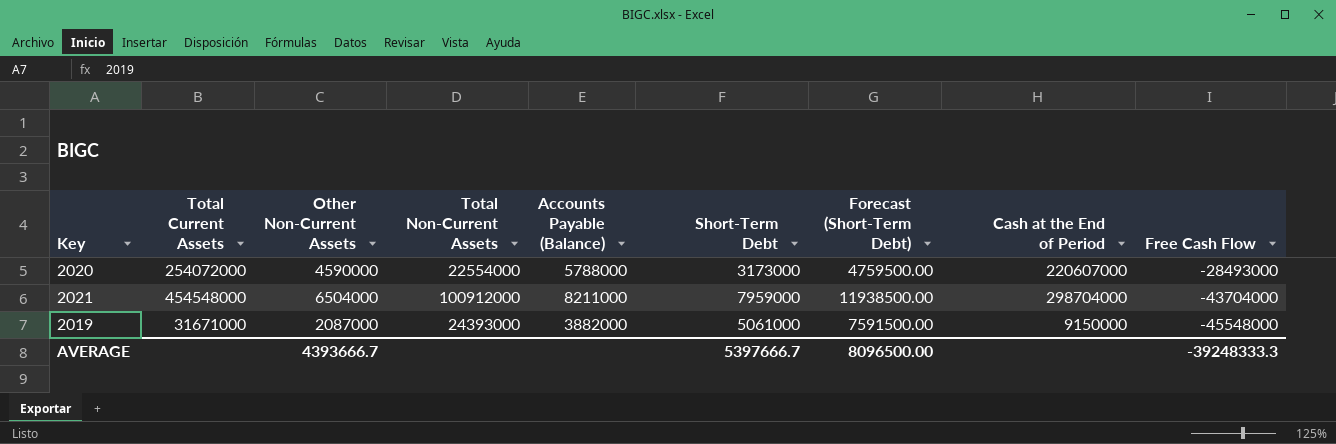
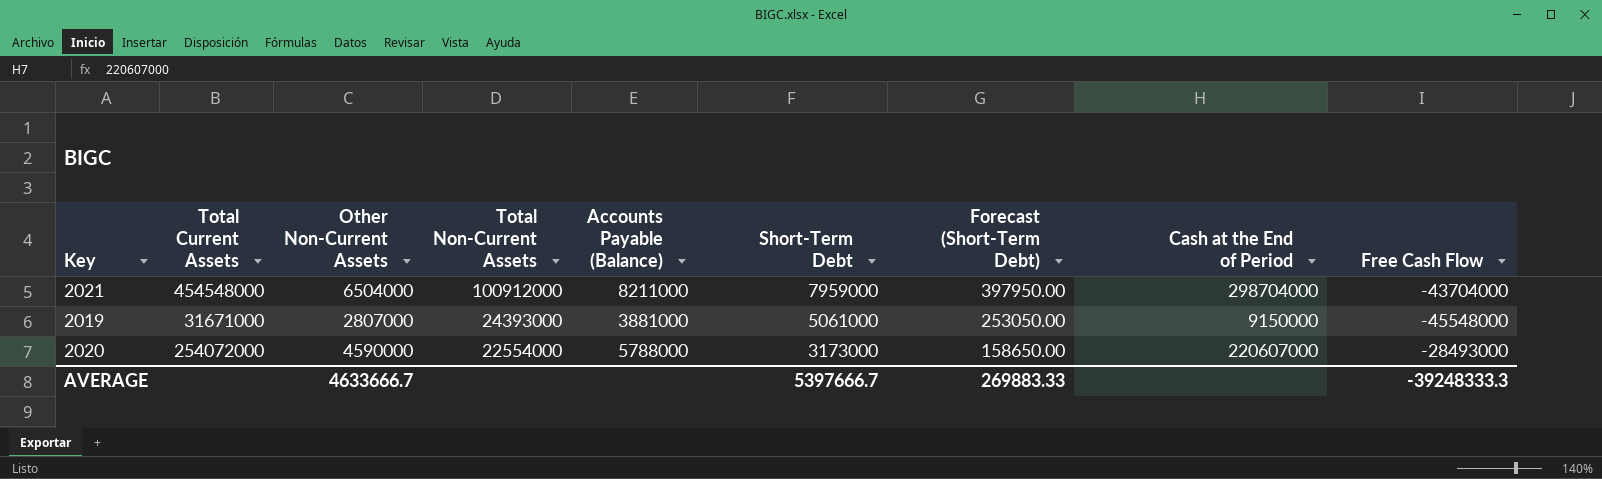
row order: Free Cash Flow descending -> Total Non-Current Assets descending
column Forecast (Short-Term Debt) | formula: [Short-Term Debt] * 1.5 -> [Short-Term Debt] * 0.05
2019 | Other Non-Current Assets: 2087000 -> 2807000
2019 | Accounts Payable (Balance): 3882000 -> 3881000
AVERAGE | Other Non-Current Assets: 4393666.7 -> 4633666.7
AVERAGE | Forecast (Short-Term Debt): 8096500.00 -> 269883.33

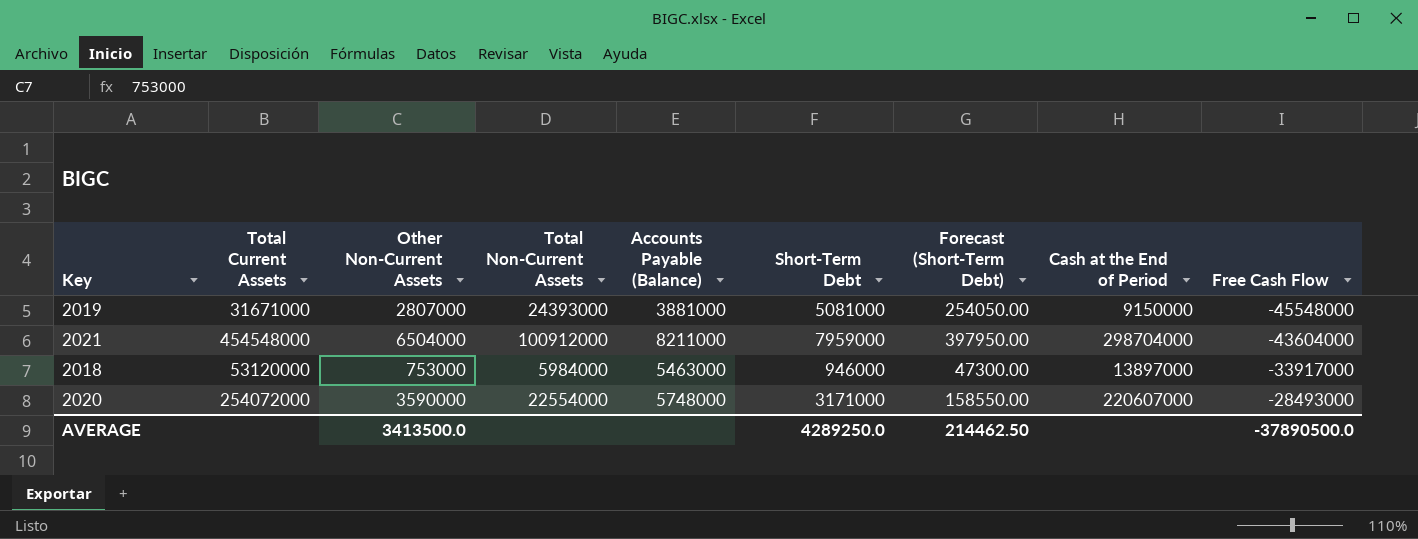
row order: Total Non-Current Assets descending -> Free Cash Flow ascending
2019 | Short-Term Debt: 5061000 -> 5081000
2019 | Forecast (Short-Term Debt): 253050.00 -> 254050.00
2021 | Free Cash Flow: -43704000 -> -43604000
row 2018: none -> 53120000 | 753000 | 5984000 | 5463000 | 946000 | 47300.00 | 13897000 | -33917000
2020 | Other Non-Current Assets: 4590000 -> 3590000
2020 | Accounts Payable (Balance): 5788000 -> 5748000
2020 | Short-Term Debt: 3173000 -> 3171000
2020 | Forecast (Short-Term Debt): 158650.00 -> 158550.00
AVERAGE | Other Non-Current Assets: 4633666.7 -> 3413500.0
AVERAGE | Short-Term Debt: 5397666.7 -> 4289250.0
AVERAGE | Forecast (Short-Term Debt): 269883.33 -> 214462.50
AVERAGE | Free Cash Flow: -39248333.3 -> -37890500.0

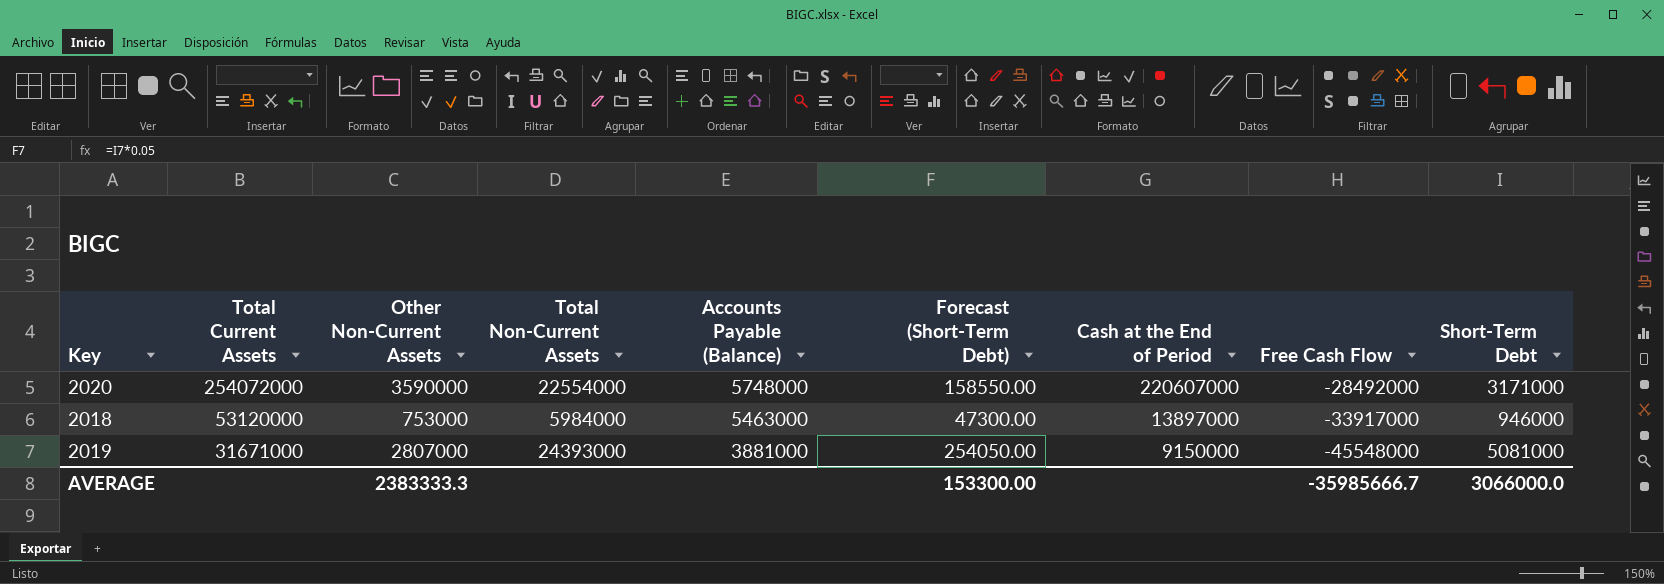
row order: Free Cash Flow ascending -> Total Current Assets descending
column Short-Term Debt | position: 6 -> 9
row 2021: 454548000 | 6504000 | 100912000 | 8211000 | 7959000 | 397950.00 | 298704000 | -43604000 -> none
2020 | Free Cash Flow: -28493000 -> -28492000
AVERAGE | Other Non-Current Assets: 3413500.0 -> 2383333.3
AVERAGE | Forecast (Short-Term Debt): 214462.50 -> 153300.00
AVERAGE | Free Cash Flow: -37890500.0 -> -35985666.7
AVERAGE | Short-Term Debt: 4289250.0 -> 3066000.0

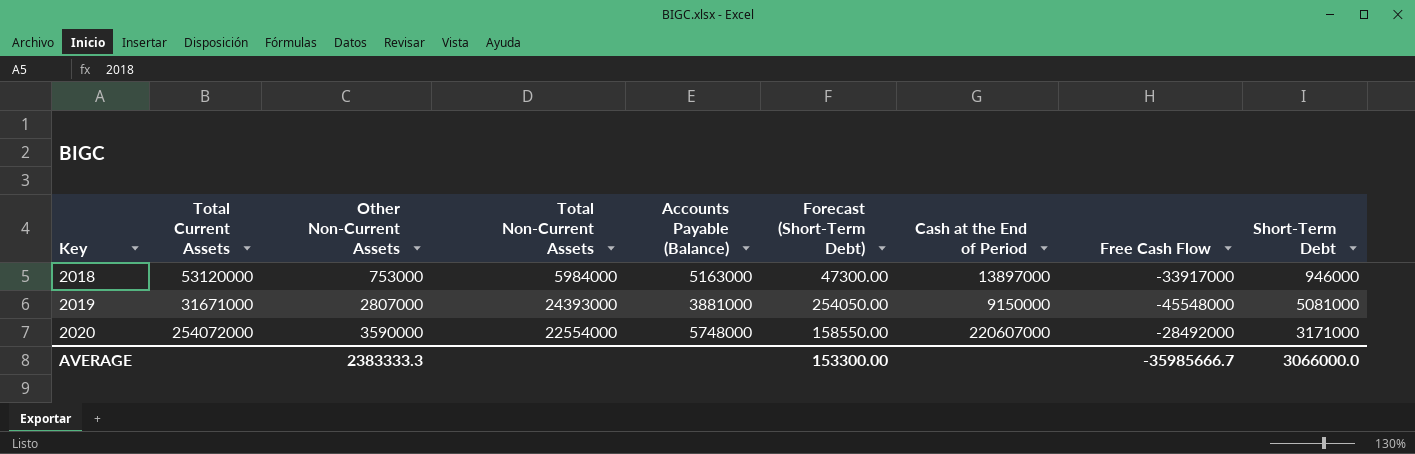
row order: Total Current Assets descending -> Key ascending
2018 | Accounts Payable (Balance): 5463000 -> 5163000

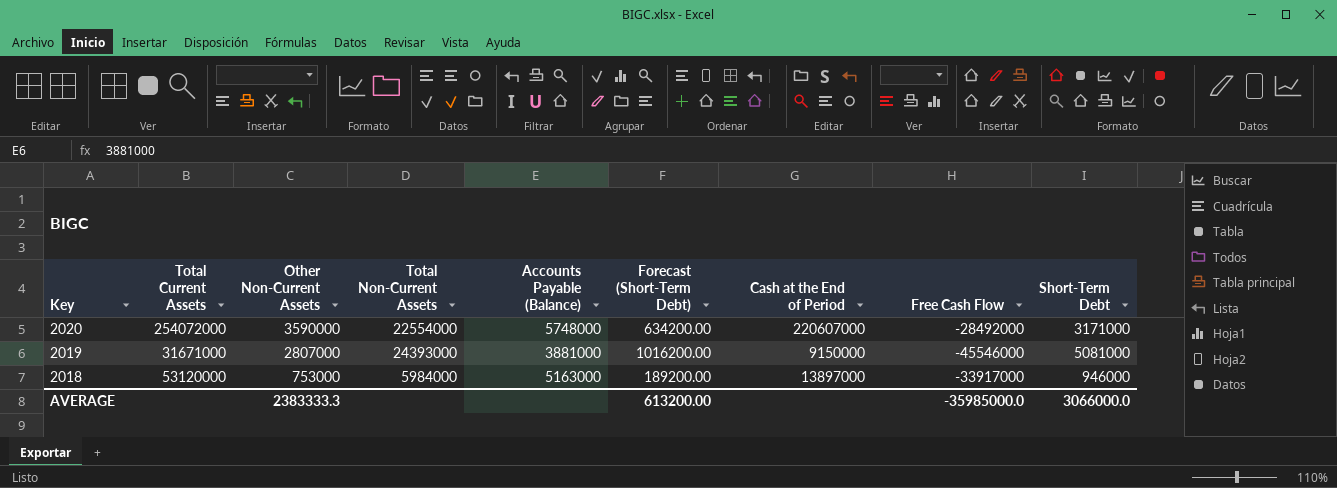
row order: Key ascending -> Key descending
column Forecast (Short-Term Debt) | formula: [Short-Term Debt] * 0.05 -> [Short-Term Debt] * 0.2
2019 | Free Cash Flow: -45548000 -> -45546000
AVERAGE | Forecast (Short-Term Debt): 153300.00 -> 613200.00
AVERAGE | Free Cash Flow: -35985666.7 -> -35985000.0

